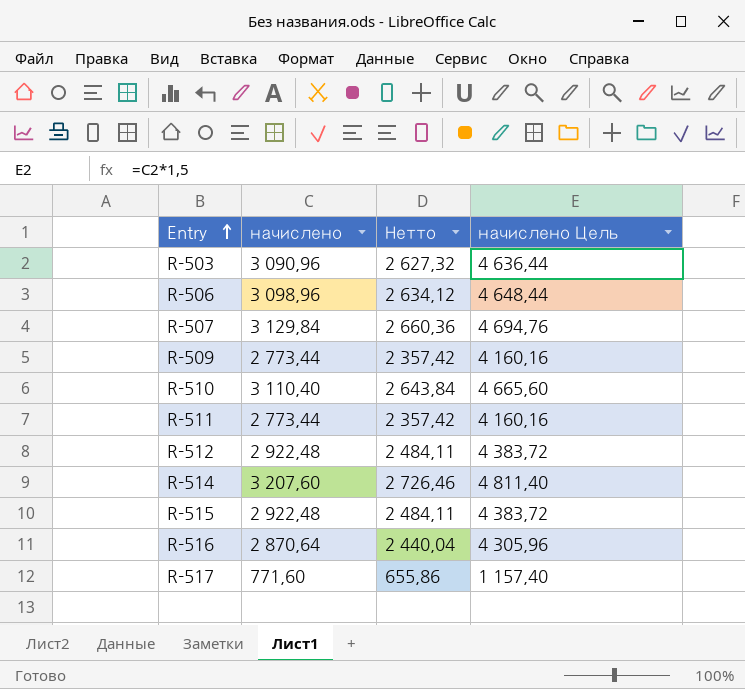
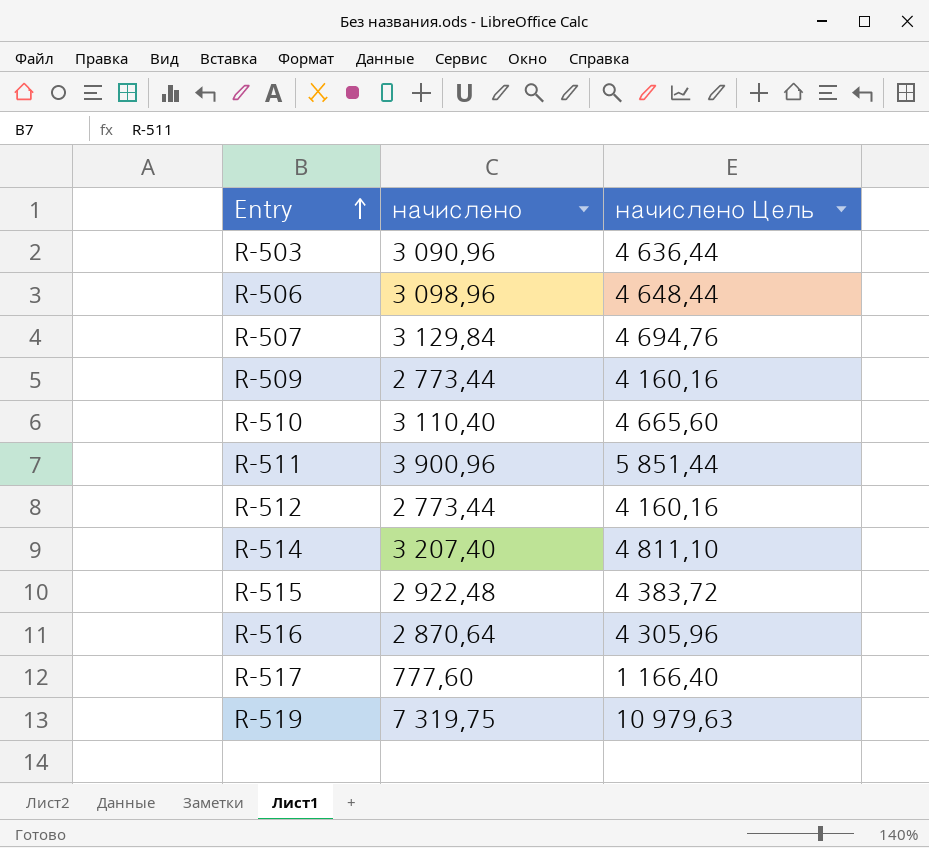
column Нетто | formula: [начислено] * 0,85 -> none
R-511 | начислено: 2 773,44 -> 3 900,96
R-511 | начислено Цель: 4 160,16 -> 5 851,44
R-512 | начислено: 2 922,48 -> 2 773,44
R-512 | начислено Цель: 4 383,72 -> 4 160,16
R-514 | начислено: 3 207,60 -> 3 207,40
R-514 | начислено Цель: 4 811,40 -> 4 811,10
R-517 | начислено: 771,60 -> 777,60
R-517 | начислено Цель: 1 157,40 -> 1 166,40
row R-519: none -> 7 319,75 | 10 979,63

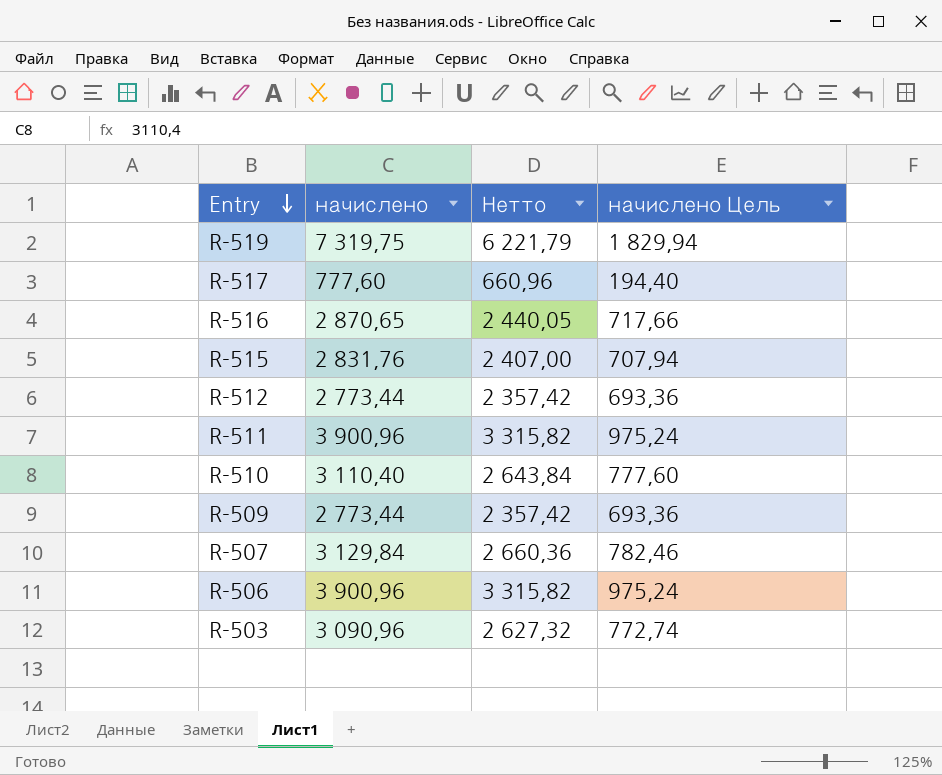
row order: Entry ascending -> Entry descending
column Нетто | formula: none -> [начислено] * 0,85
column начислено Цель | formula: [начислено] * 1,5 -> [начислено] * 0,25
row R-514: 3 207,40 | 4 811,10 -> none
R-516 | начислено: 2 870,64 -> 2 870,65
R-515 | начислено: 2 922,48 -> 2 831,76
R-506 | начислено: 3 098,96 -> 3 900,96

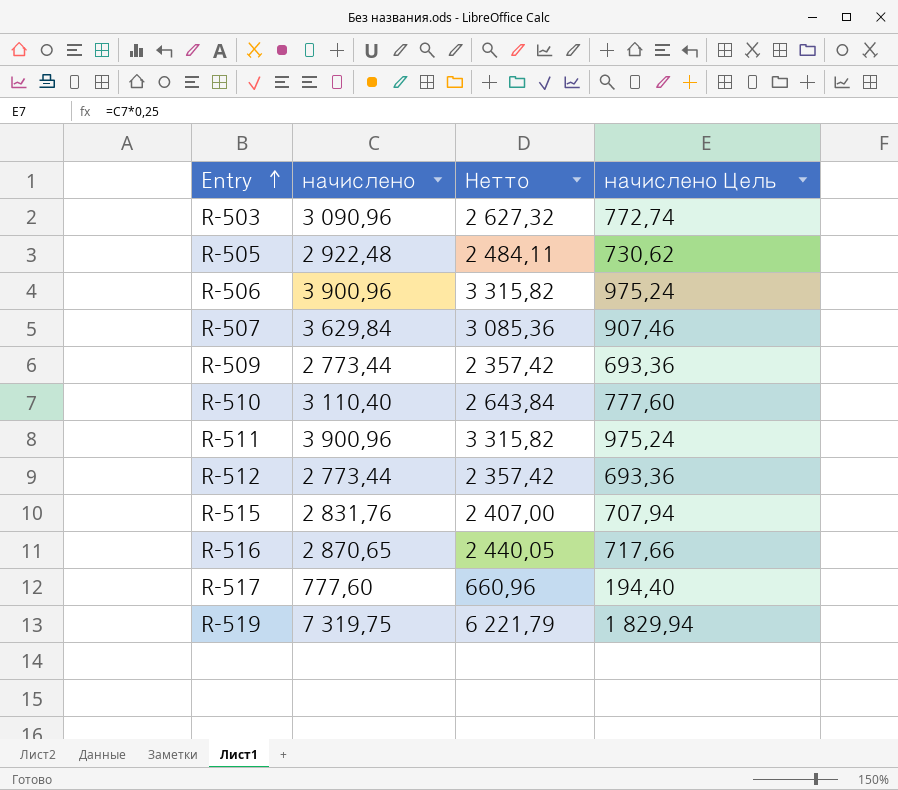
row order: Entry descending -> Entry ascending
row R-505: none -> 2 922,48 | 2 484,11 | 730,62
R-507 | начислено: 3 129,84 -> 3 629,84
R-507 | Нетто: 2 660,36 -> 3 085,36
R-507 | начислено Цель: 782,46 -> 907,46

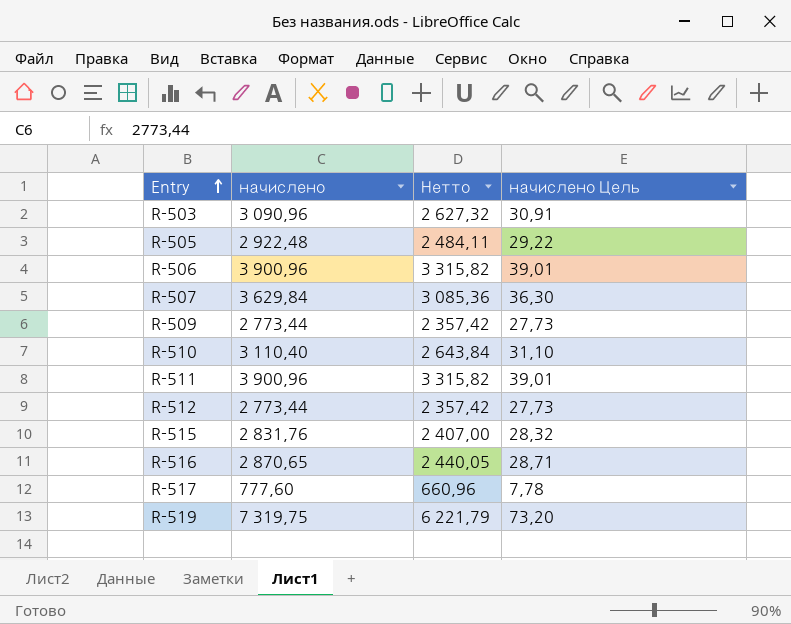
column начислено Цель | formula: [начислено] * 0,25 -> [начислено] * 0,01

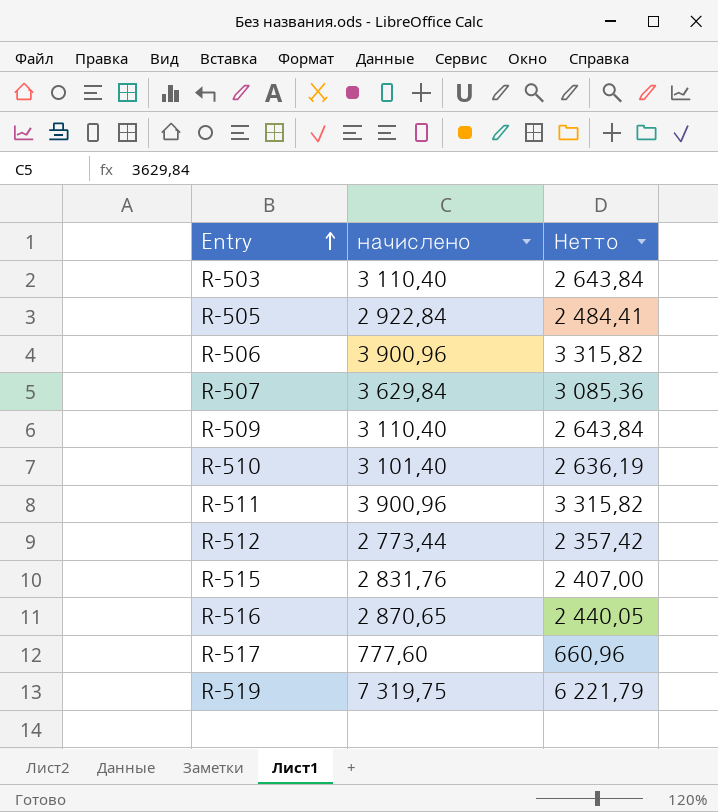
column начислено Цель | formula: [начислено] * 0,01 -> none
R-503 | начислено: 3 090,96 -> 3 110,40
R-503 | Нетто: 2 627,32 -> 2 643,84
R-505 | начислено: 2 922,48 -> 2 922,84
R-505 | Нетто: 2 484,11 -> 2 484,41
R-509 | начислено: 2 773,44 -> 3 110,40
R-509 | Нетто: 2 357,42 -> 2 643,84
R-510 | начислено: 3 110,40 -> 3 101,40
R-510 | Нетто: 2 643,84 -> 2 636,19

